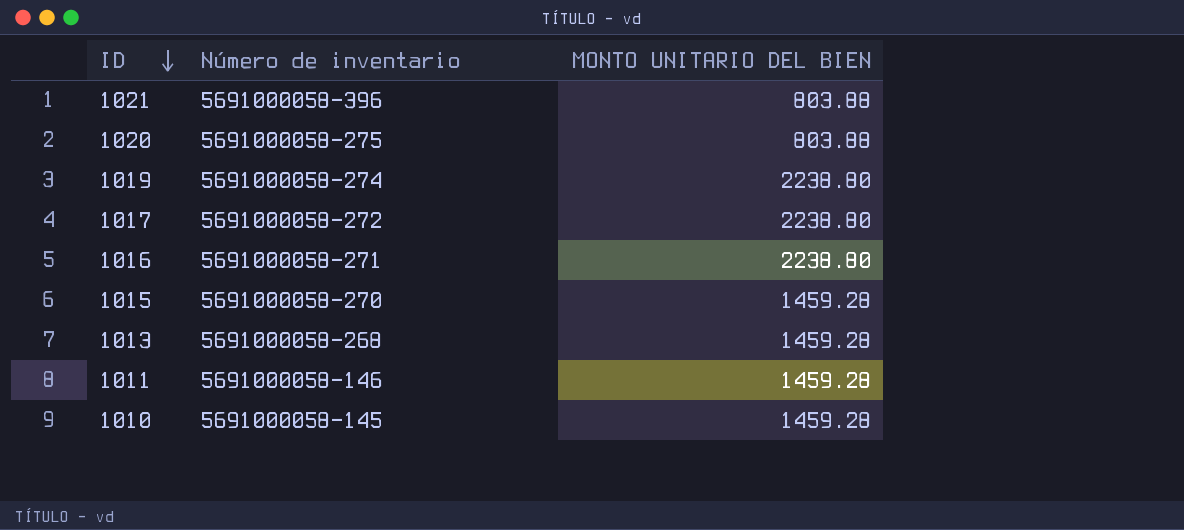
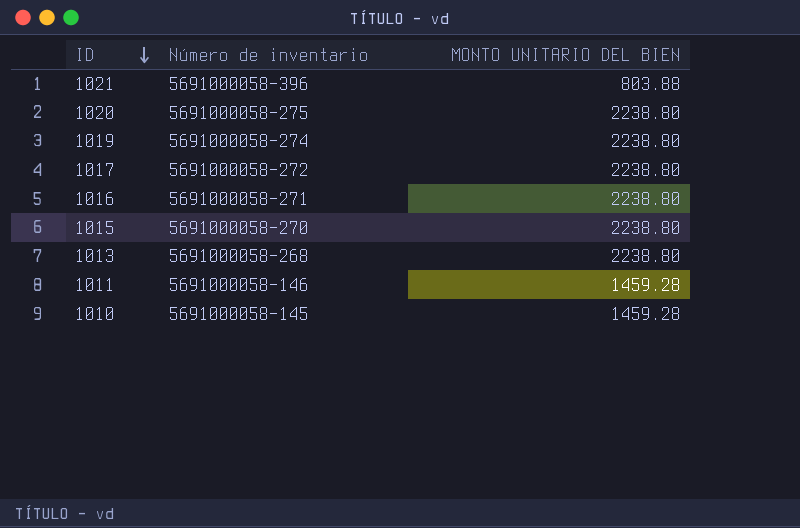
1020 | MONTO UNITARIO DEL BIEN: 803.88 -> 2238.80
1015 | MONTO UNITARIO DEL BIEN: 1459.28 -> 2238.80
1013 | MONTO UNITARIO DEL BIEN: 1459.28 -> 2238.80

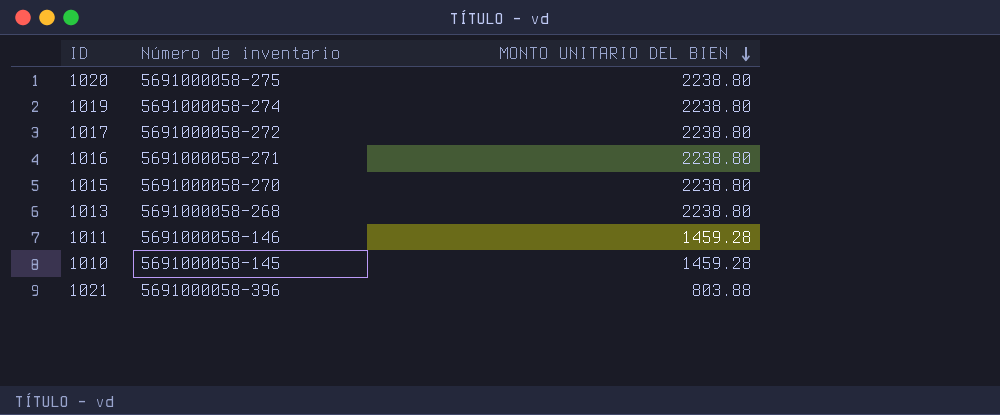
row order: ID descending -> MONTO UNITARIO DEL BIEN descending

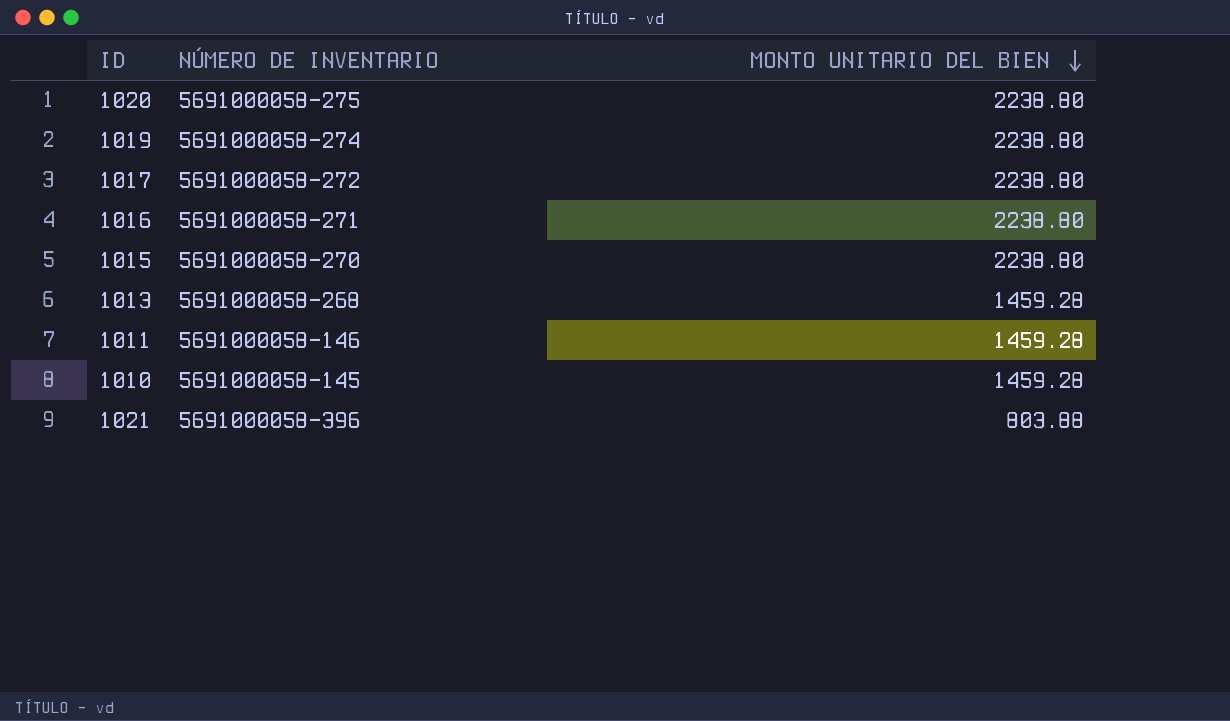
column name: Número de inventario -> NÚMERO DE INVENTARIO
1013 | MONTO UNITARIO DEL BIEN: 2238.80 -> 1459.28

